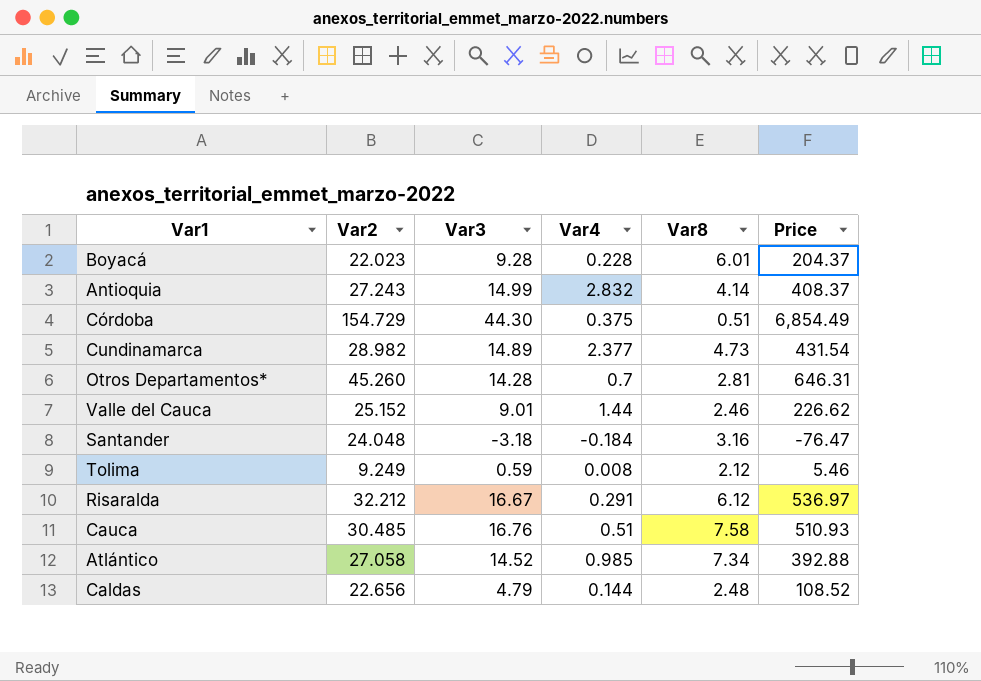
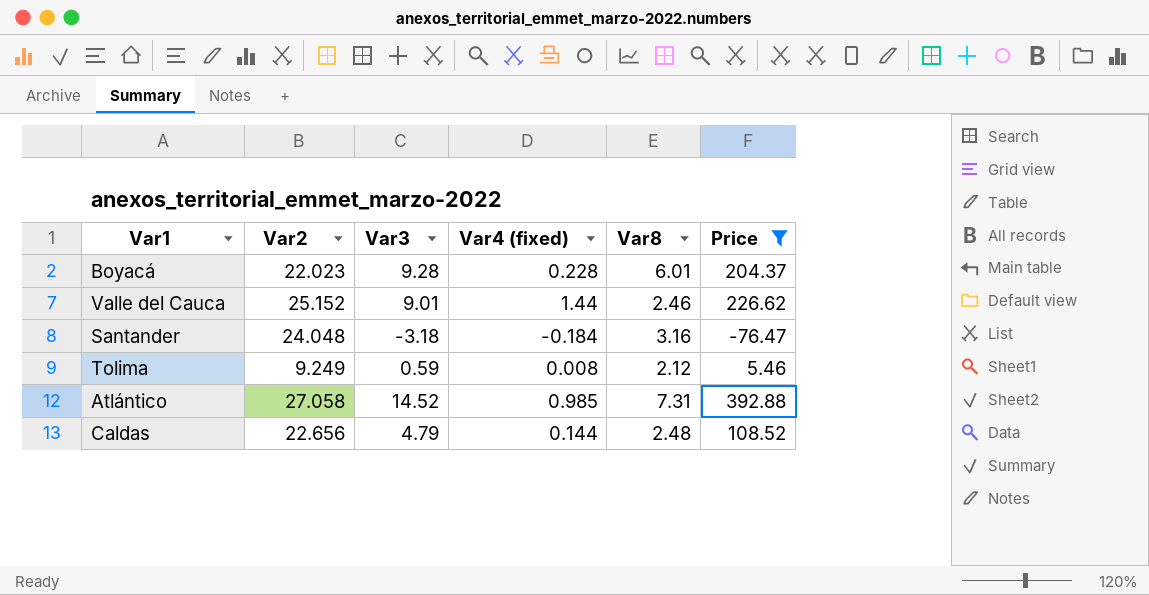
filter: none -> Price <= 392.88
column name: Var4 -> Var4 (fixed)
Atlántico | Var8: 7.34 -> 7.31

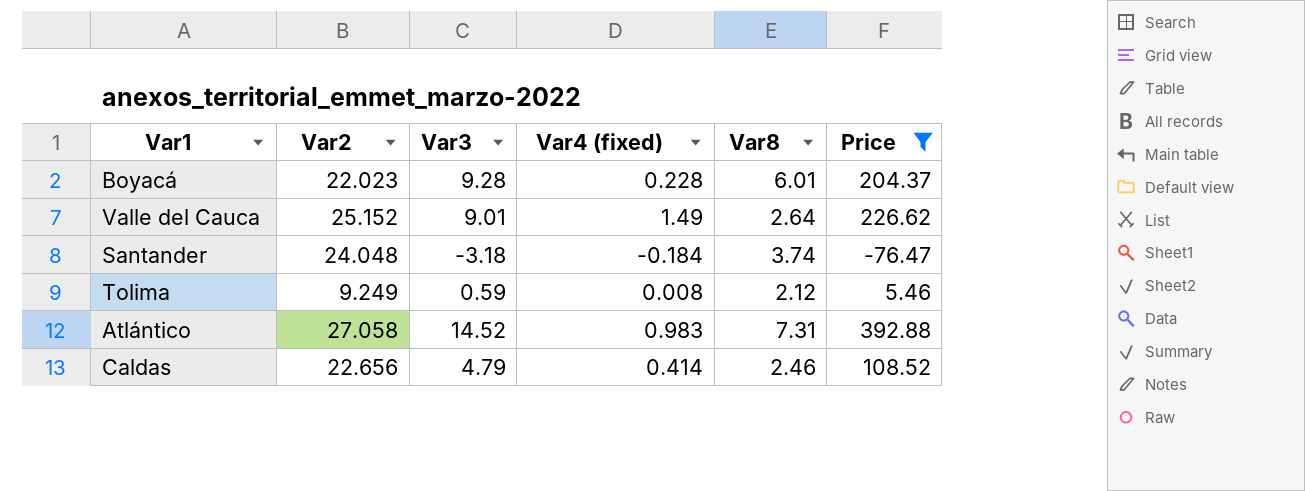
Valle del Cauca | Var4 (fixed): 1.44 -> 1.49
Valle del Cauca | Var8: 2.46 -> 2.64
Santander | Var8: 3.16 -> 3.74
Atlántico | Var4 (fixed): 0.985 -> 0.983
Caldas | Var4 (fixed): 0.144 -> 0.414
Caldas | Var8: 2.48 -> 2.46

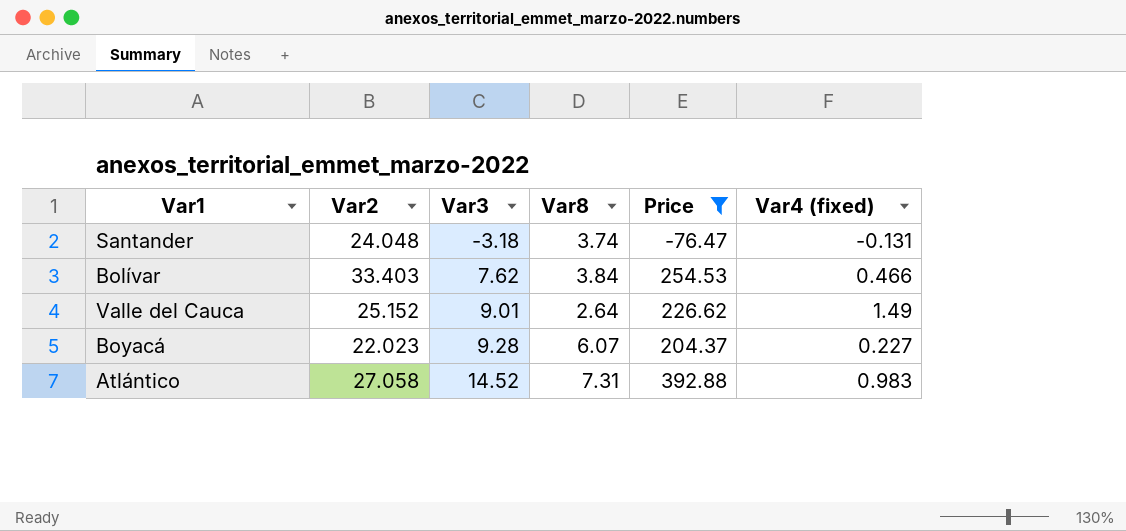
row order: none -> Var3 ascending
column Var4 (fixed) | position: 4 -> 6
row Tolima: 9.249 | 0.59 | 0.008 | 2.12 | 5.46 -> none
row Caldas: 22.656 | 4.79 | 0.414 | 2.46 | 108.52 -> none
Santander | Var4 (fixed): -0.184 -> -0.131
row Bolívar: none -> 33.403 | 7.62 | 3.84 | 254.53 | 0.466
Boyacá | Var8: 6.01 -> 6.07
Boyacá | Var4 (fixed): 0.228 -> 0.227

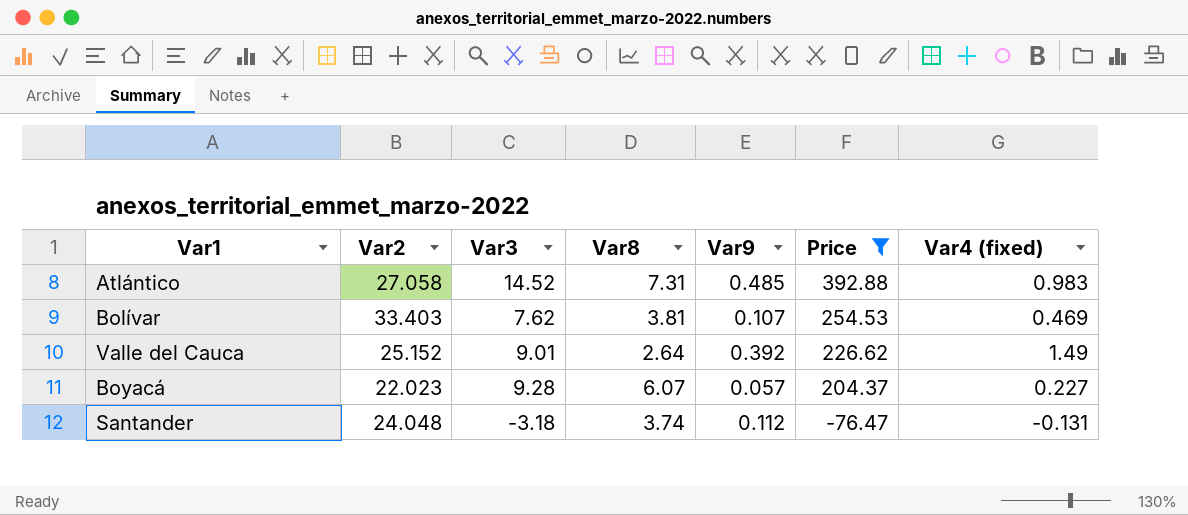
row order: Var3 ascending -> Price descending
column Var9 | position: none -> 5
Bolívar | Var8: 3.84 -> 3.81
Bolívar | Var4 (fixed): 0.466 -> 0.469

